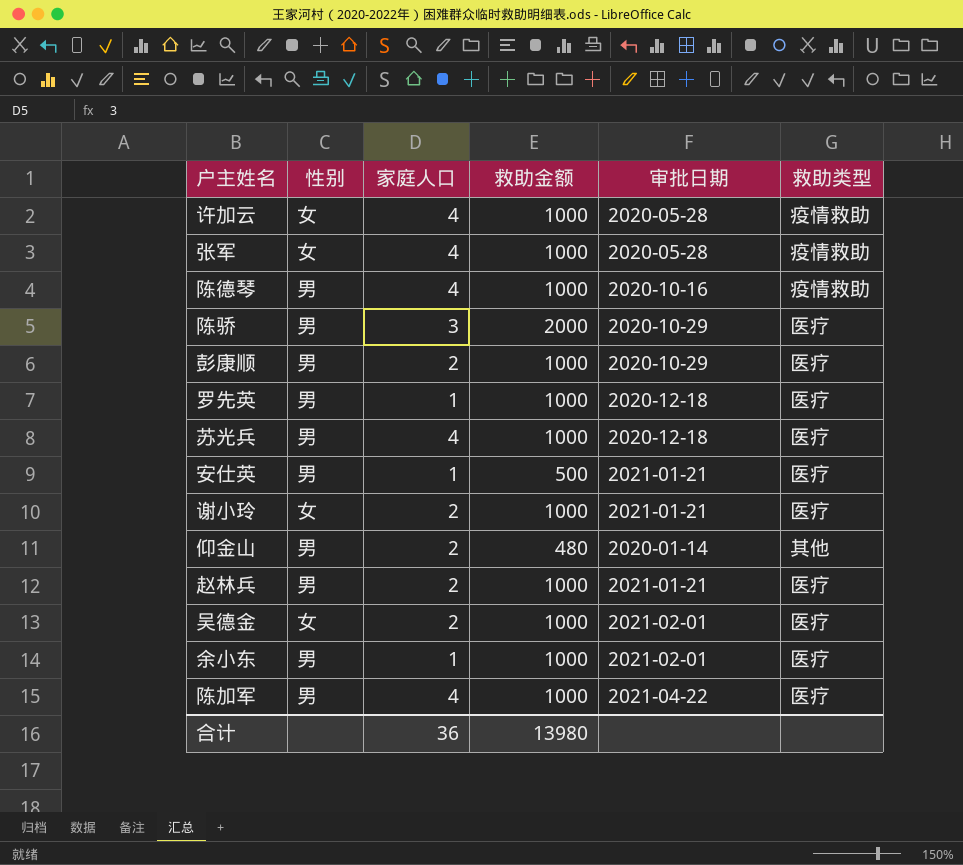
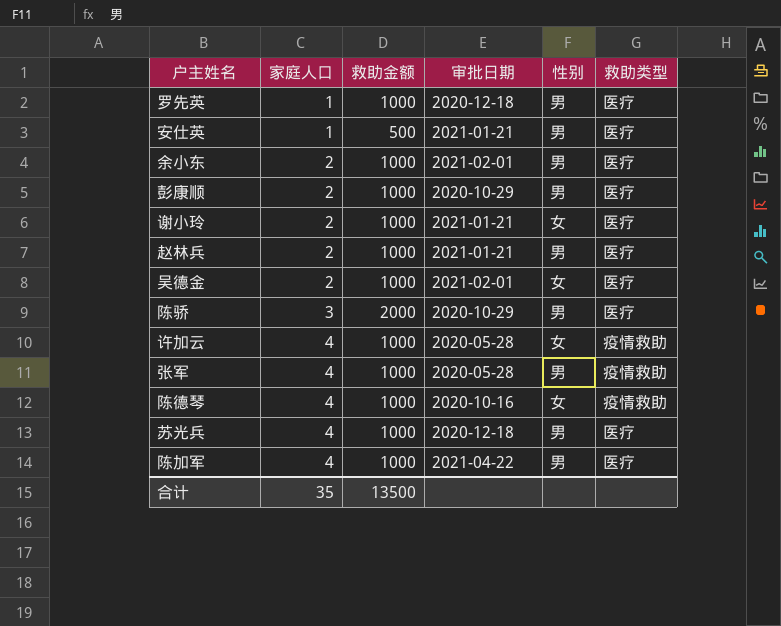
row order: none -> 家庭人口 ascending
column 性别 | position: 2 -> 5
row 仰金山: 男 | 2 | 480 | 2020-01-14 | 其他 -> none
余小东 | 家庭人口: 1 -> 2
张军 | 性别: 女 -> 男
陈德琴 | 性别: 男 -> 女
合计 | 家庭人口: 36 -> 35
合计 | 救助金额: 13980 -> 13500

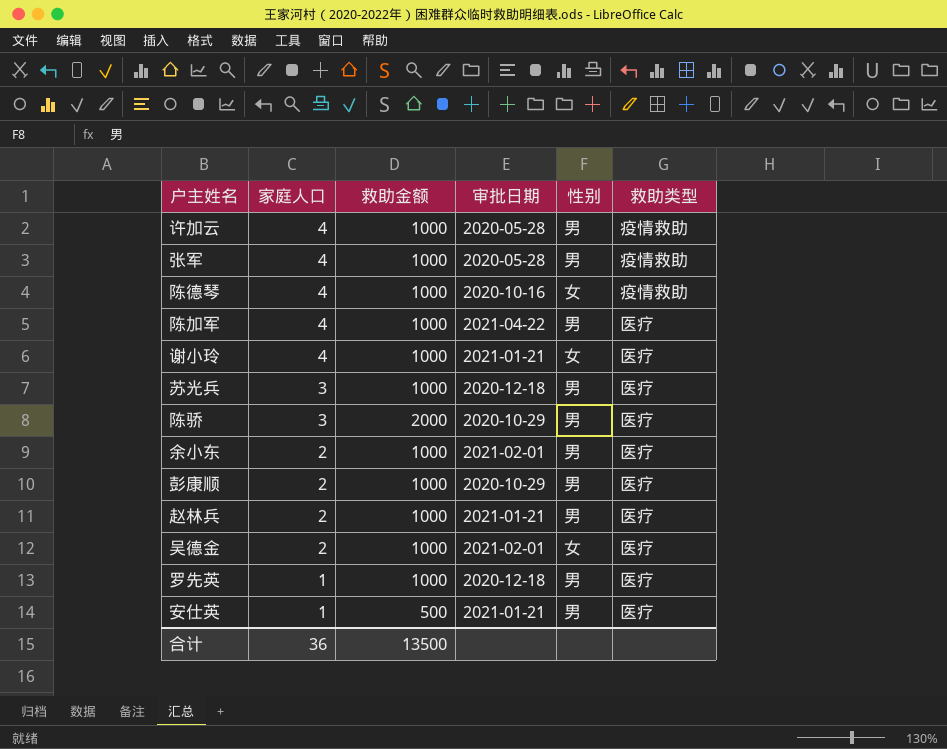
row order: 家庭人口 ascending -> 家庭人口 descending
许加云 | 性别: 女 -> 男
谢小玲 | 家庭人口: 2 -> 4
苏光兵 | 家庭人口: 4 -> 3
合计 | 家庭人口: 35 -> 36

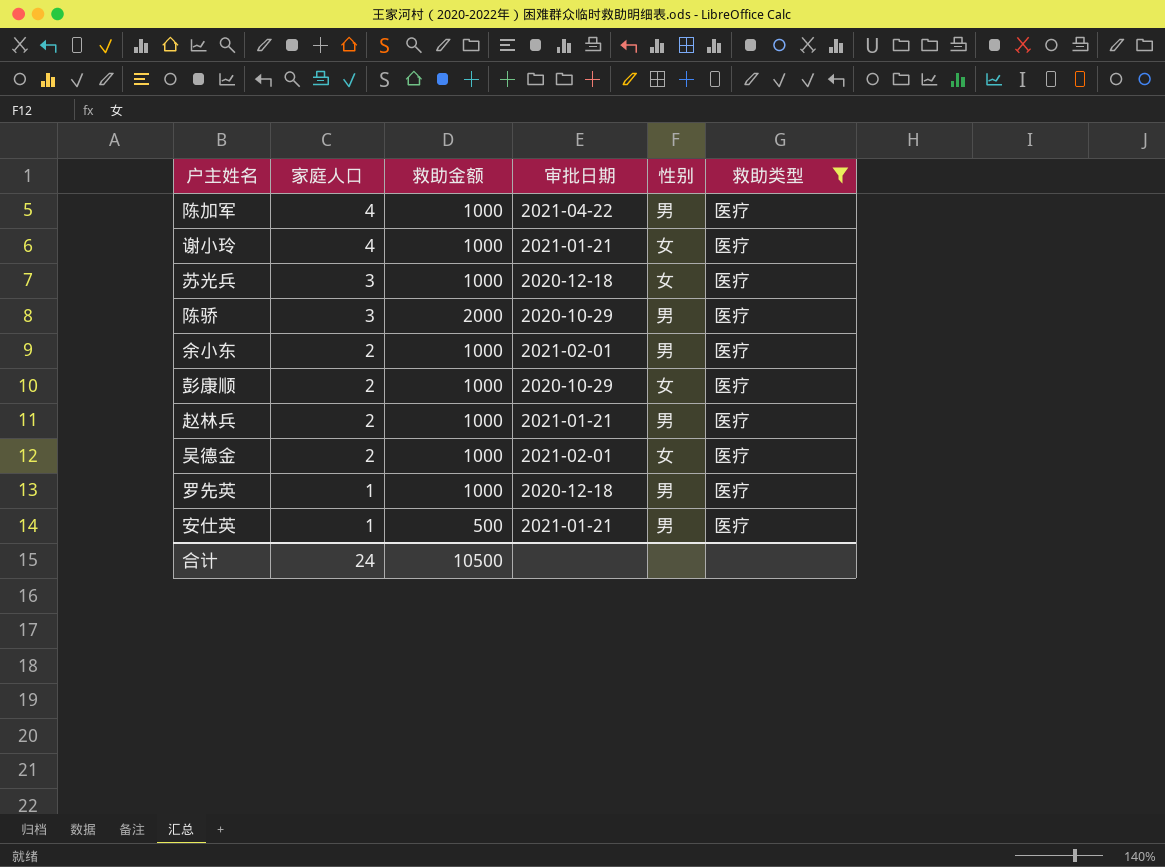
filter: none -> 救助类型 = 医疗
苏光兵 | 性别: 男 -> 女
彭康顺 | 性别: 男 -> 女
合计 | 家庭人口: 36 -> 24
合计 | 救助金额: 13500 -> 10500

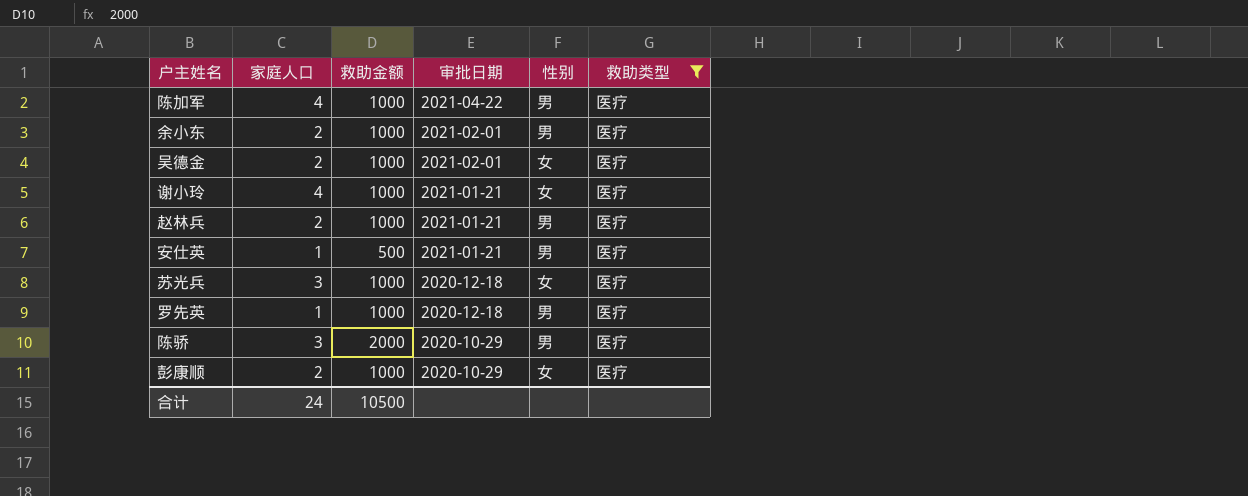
row order: 家庭人口 descending -> 审批日期 descending

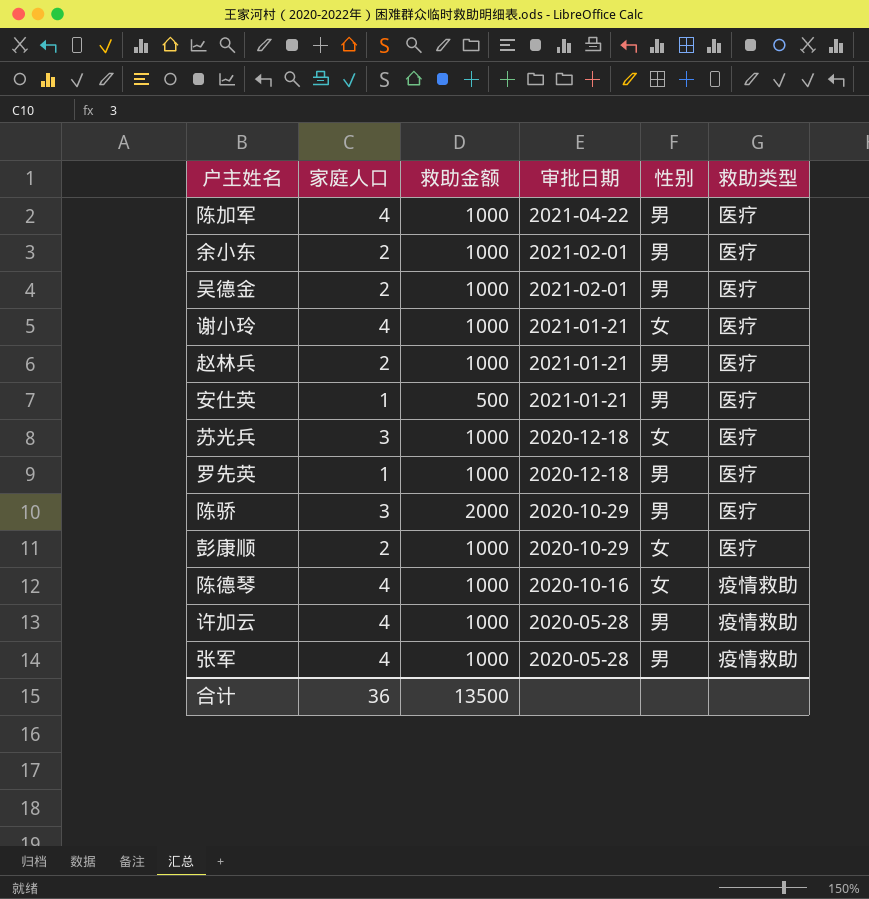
filter: 救助类型 = 医疗 -> none
吴德金 | 性别: 女 -> 男
合计 | 家庭人口: 24 -> 36
合计 | 救助金额: 10500 -> 13500

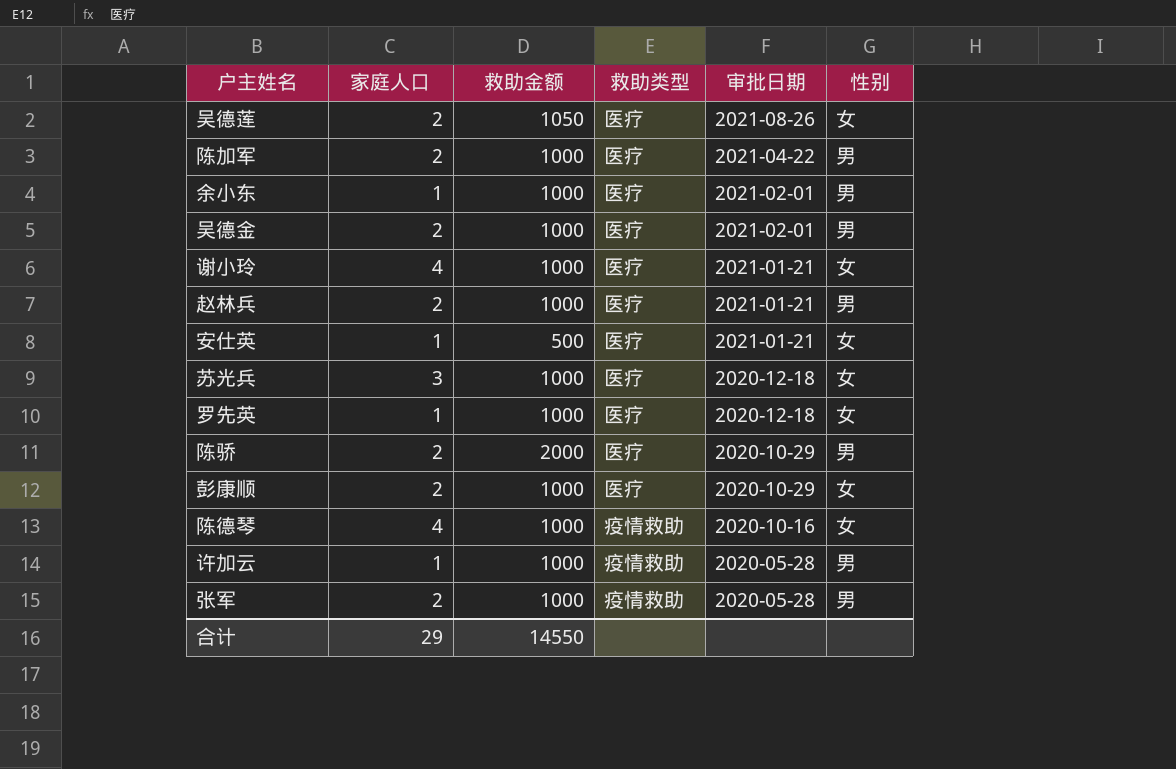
column 救助类型 | position: 6 -> 4
row 吴德莲: none -> 2 | 1050 | 医疗 | 2021-08-26 | 女
陈加军 | 家庭人口: 4 -> 2
余小东 | 家庭人口: 2 -> 1
安仕英 | 性别: 男 -> 女
罗先英 | 性别: 男 -> 女
陈骄 | 家庭人口: 3 -> 2
许加云 | 家庭人口: 4 -> 1
张军 | 家庭人口: 4 -> 2
合计 | 家庭人口: 36 -> 29
合计 | 救助金额: 13500 -> 14550

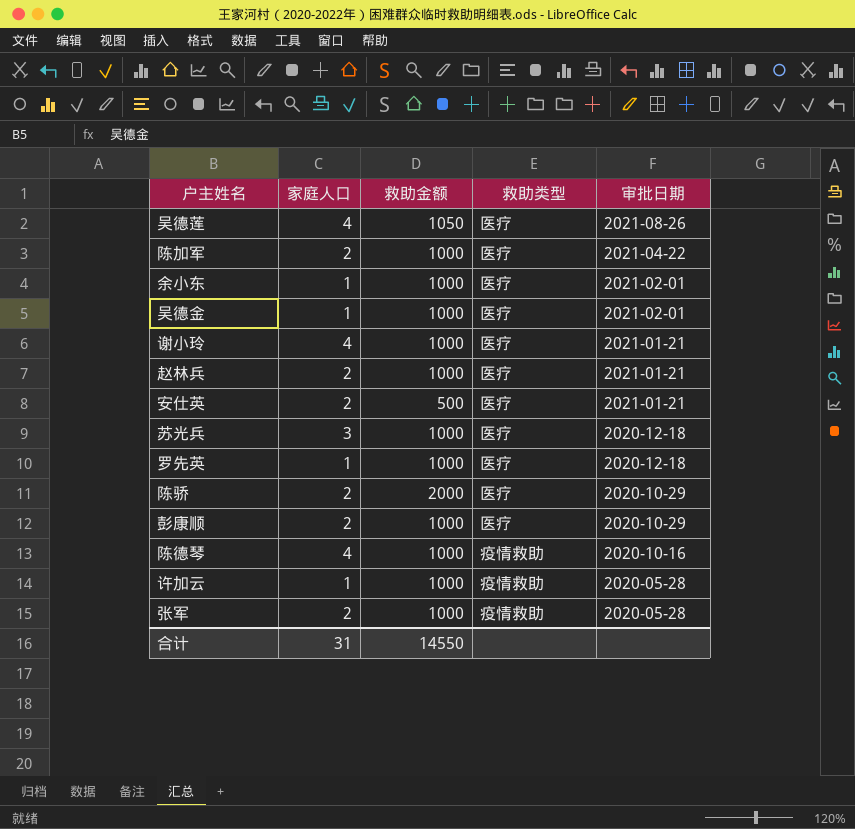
column 性别 | position: 6 -> none
吴德莲 | 家庭人口: 2 -> 4
吴德金 | 家庭人口: 2 -> 1
安仕英 | 家庭人口: 1 -> 2
合计 | 家庭人口: 29 -> 31

